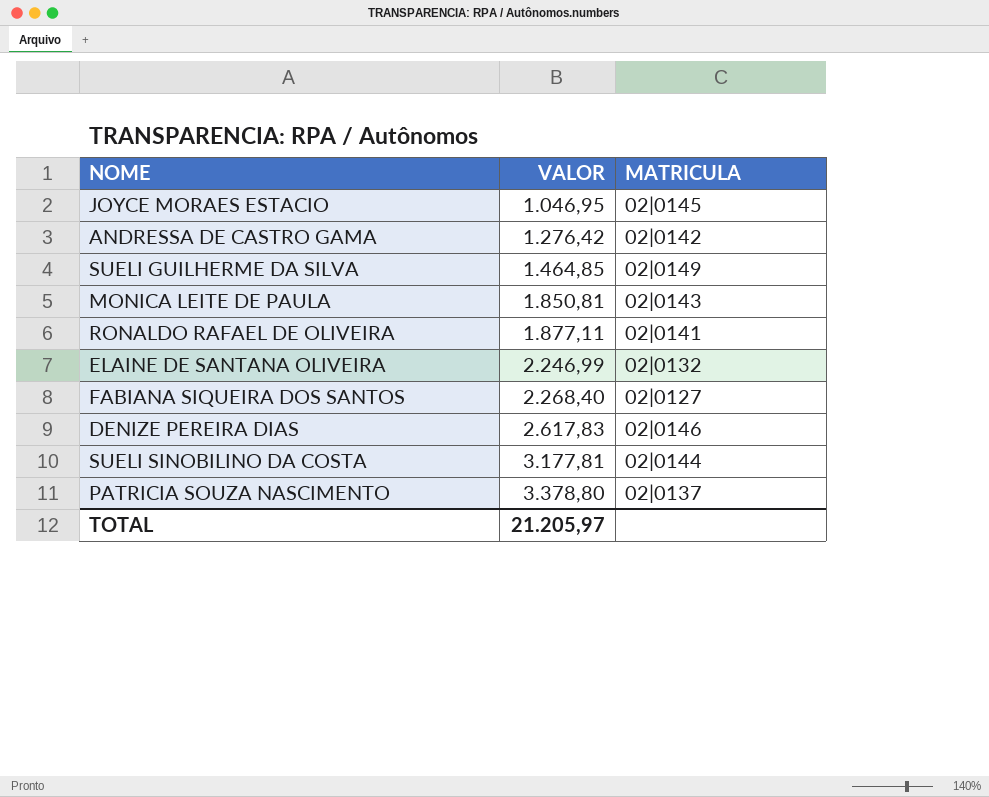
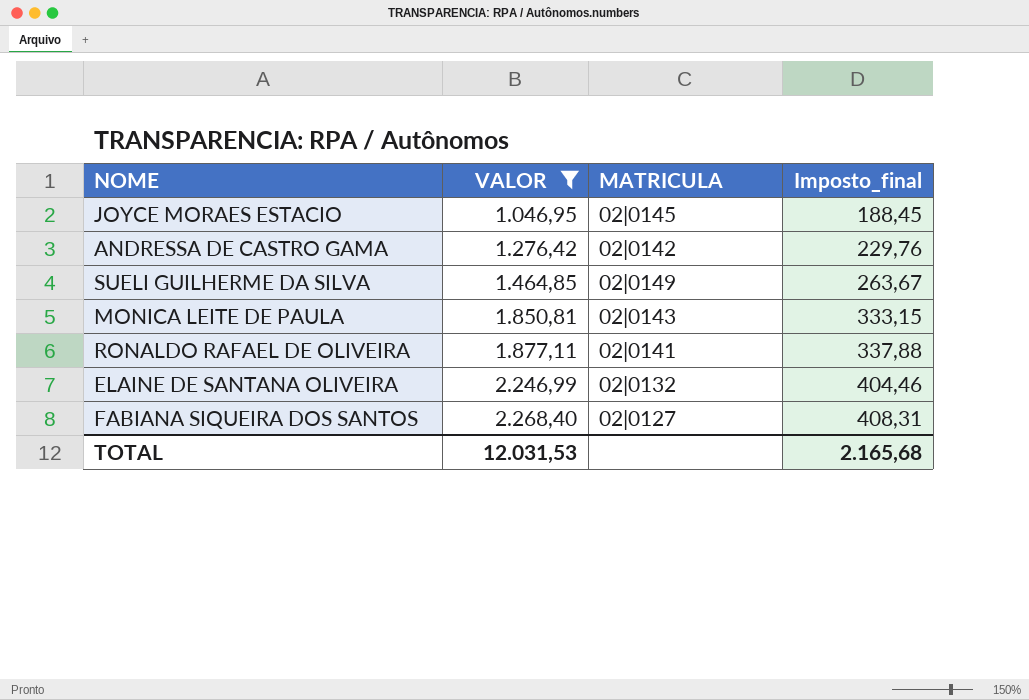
filter: none -> VALOR <= 2.268,40
column Imposto_final | formula: none -> [VALOR] * 0,18
TOTAL | VALOR: 21.205,97 -> 12.031,53

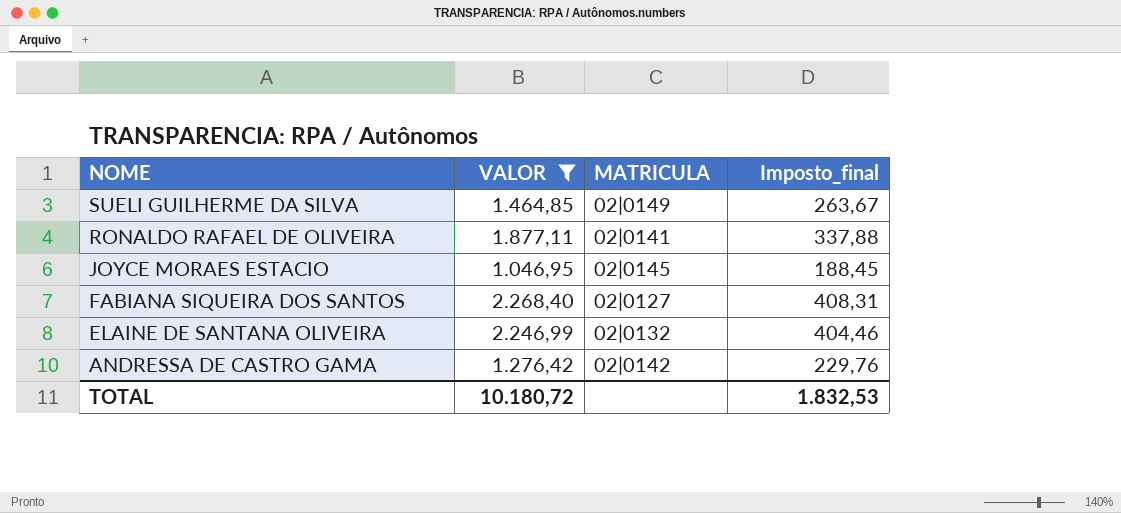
row order: VALOR ascending -> NOME descending
row MONICA LEITE DE PAULA: 1.850,81 | 02|0143 | 333,15 -> none
TOTAL | VALOR: 12.031,53 -> 10.180,72
TOTAL | Imposto_final: 2.165,68 -> 1.832,53

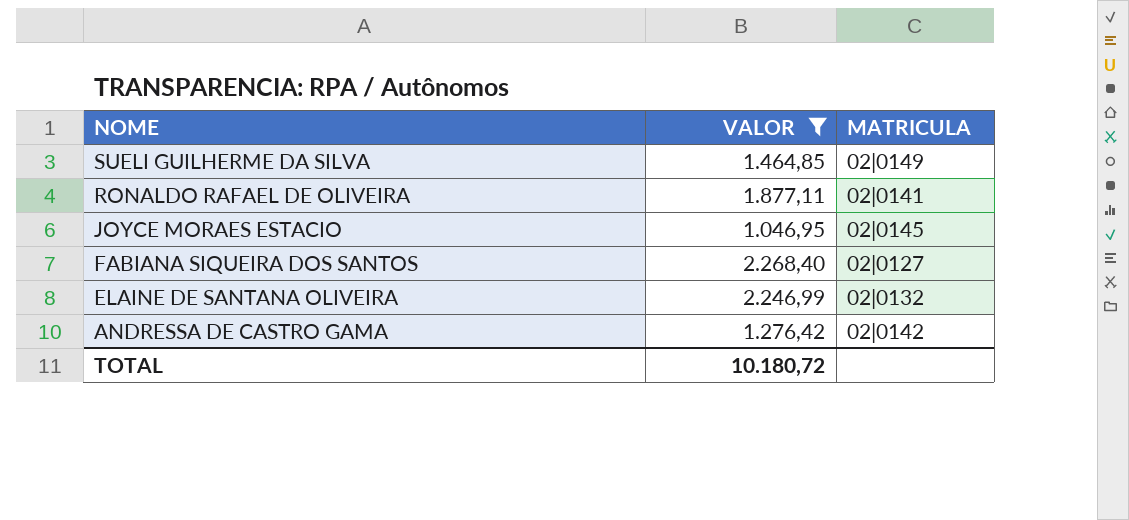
column Imposto_final | formula: [VALOR] * 0,18 -> none

